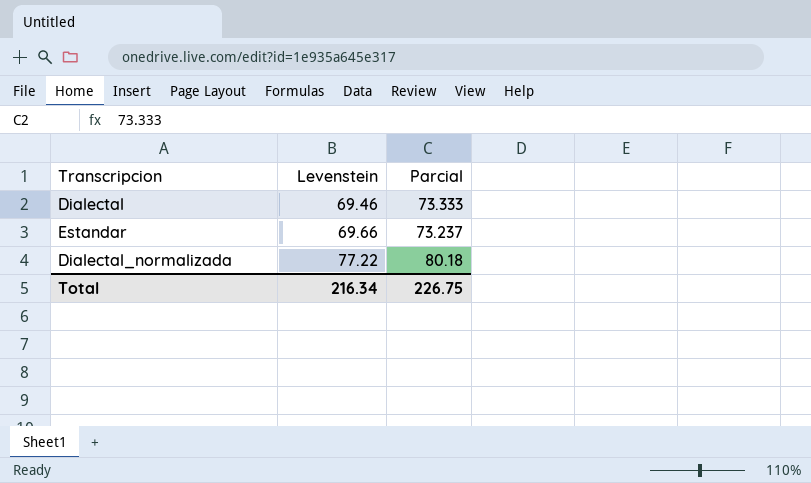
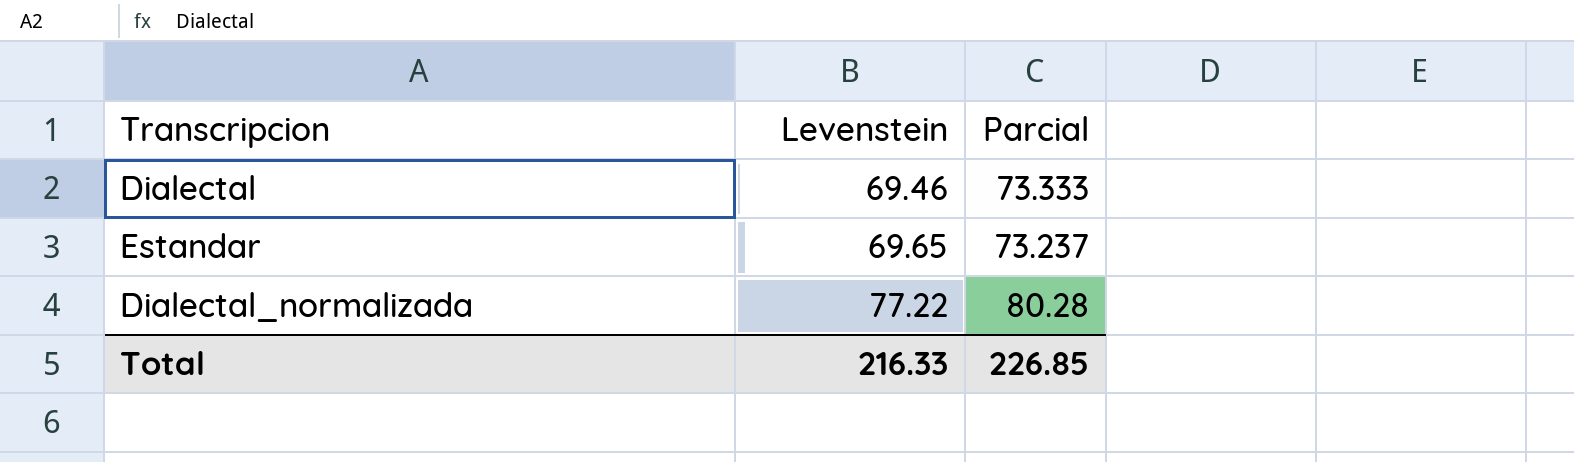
Estandar | Levenstein: 69.66 -> 69.65
Dialectal_normalizada | Parcial: 80.18 -> 80.28
Total | Levenstein: 216.34 -> 216.33
Total | Parcial: 226.75 -> 226.85

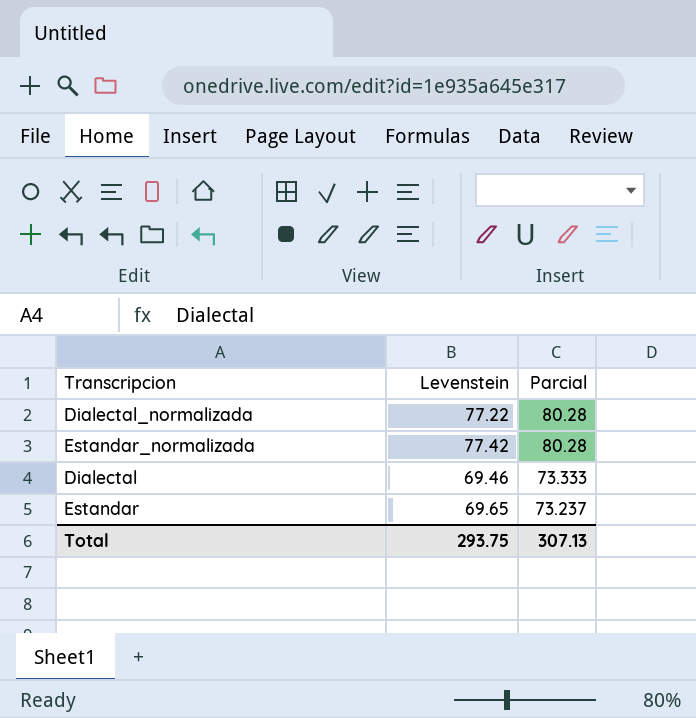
row order: Levenstein ascending -> Parcial descending
row Estandar_normalizada: none -> 77.42 | 80.28
Total | Levenstein: 216.33 -> 293.75
Total | Parcial: 226.85 -> 307.13

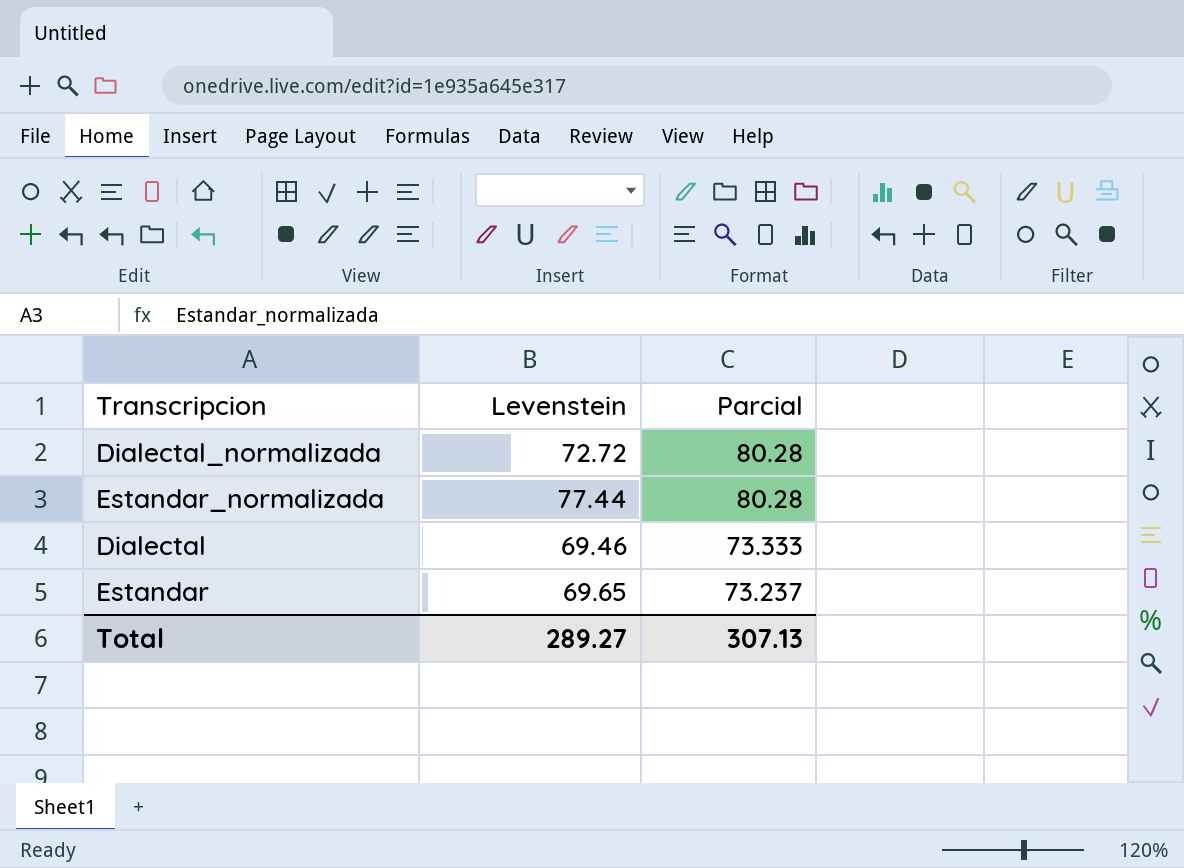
Dialectal_normalizada | Levenstein: 77.22 -> 72.72
Estandar_normalizada | Levenstein: 77.42 -> 77.44
Total | Levenstein: 293.75 -> 289.27

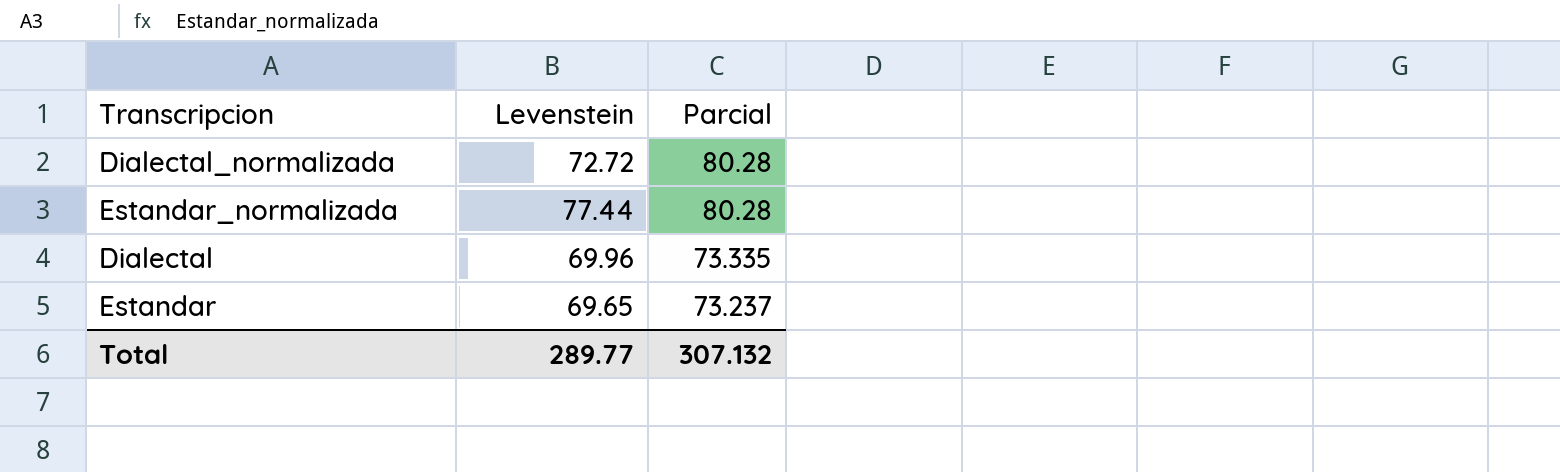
Dialectal | Levenstein: 69.46 -> 69.96
Dialectal | Parcial: 73.333 -> 73.335
Total | Levenstein: 289.27 -> 289.77
Total | Parcial: 307.13 -> 307.132

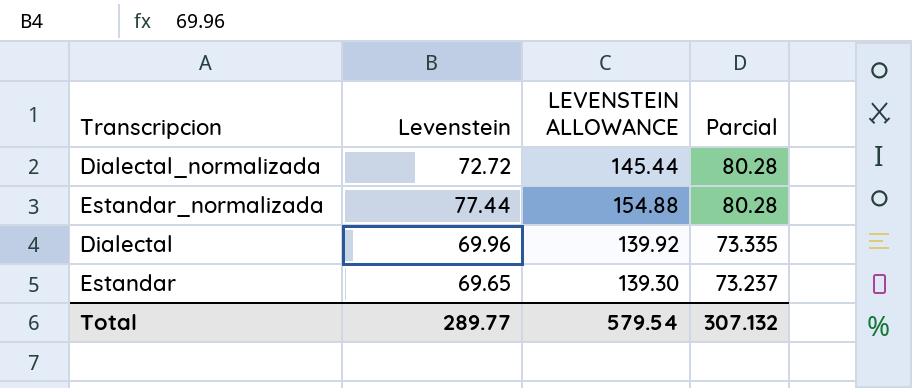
column LEVENSTEIN ALLOWANCE | formula: none -> [Levenstein] * 2

